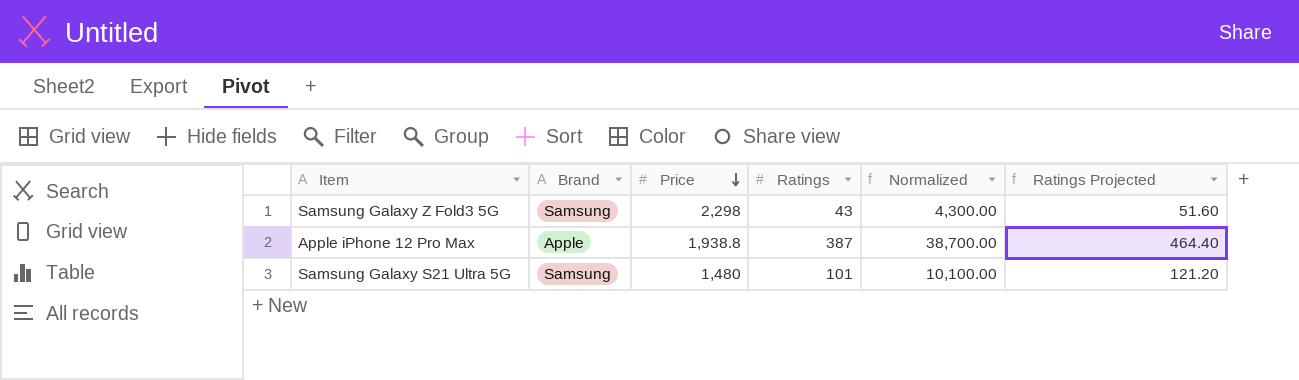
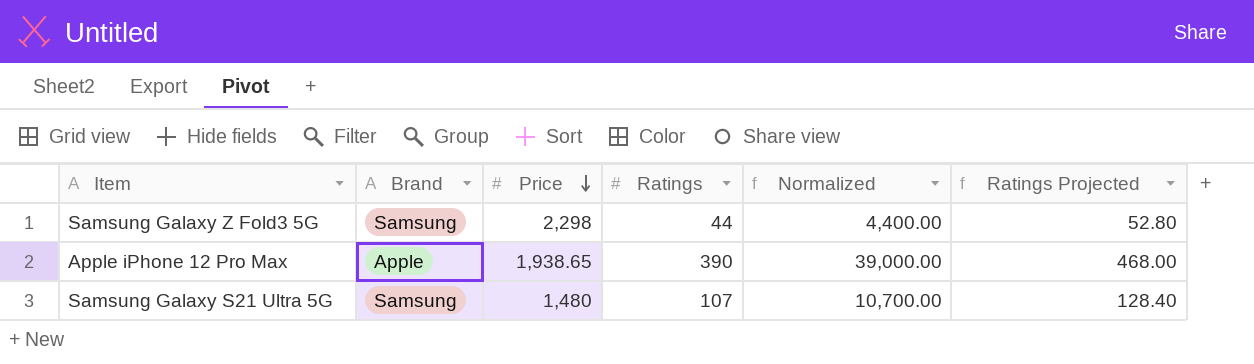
Samsung Galaxy Z Fold3 5G | Ratings: 43 -> 44
Samsung Galaxy Z Fold3 5G | Normalized: 4,300.00 -> 4,400.00
Samsung Galaxy Z Fold3 5G | Ratings Projected: 51.60 -> 52.80
Apple iPhone 12 Pro Max | Price: 1,938.8 -> 1,938.65
Apple iPhone 12 Pro Max | Ratings: 387 -> 390
Apple iPhone 12 Pro Max | Normalized: 38,700.00 -> 39,000.00
Apple iPhone 12 Pro Max | Ratings Projected: 464.40 -> 468.00
Samsung Galaxy S21 Ultra 5G | Ratings: 101 -> 107
Samsung Galaxy S21 Ultra 5G | Normalized: 10,100.00 -> 10,700.00
Samsung Galaxy S21 Ultra 5G | Ratings Projected: 121.20 -> 128.40

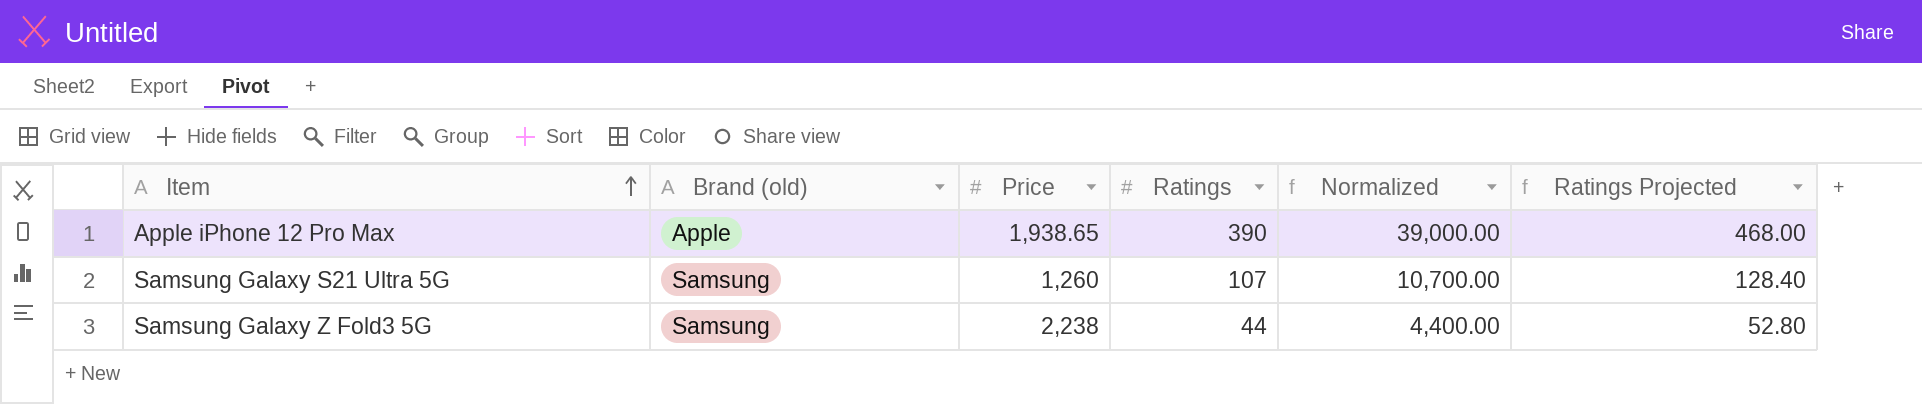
row order: Price descending -> Item ascending
column name: Brand -> Brand (old)
Samsung Galaxy S21 Ultra 5G | Price: 1,480 -> 1,260
Samsung Galaxy Z Fold3 5G | Price: 2,298 -> 2,238

